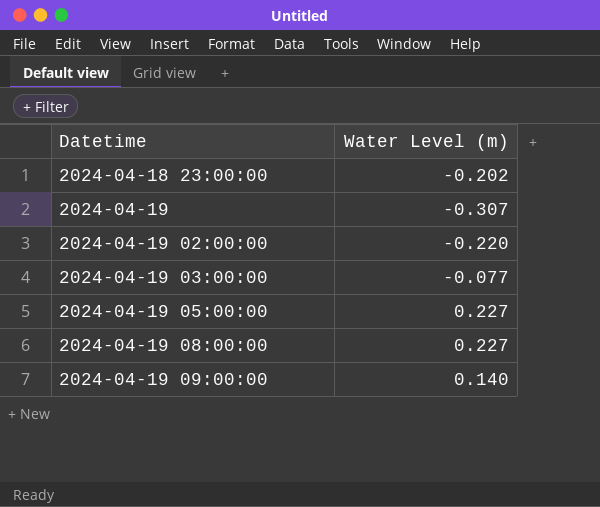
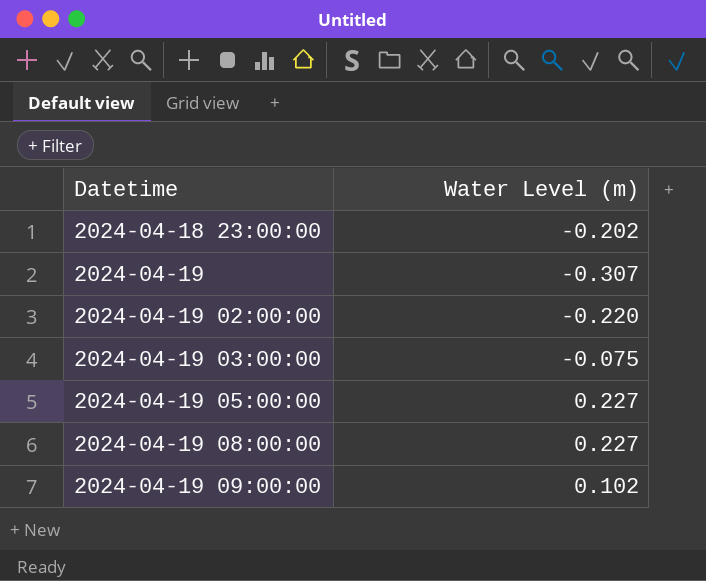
2024-04-19 03:00:00 | Water Level (m): -0.077 -> -0.075
2024-04-19 09:00:00 | Water Level (m): 0.140 -> 0.102

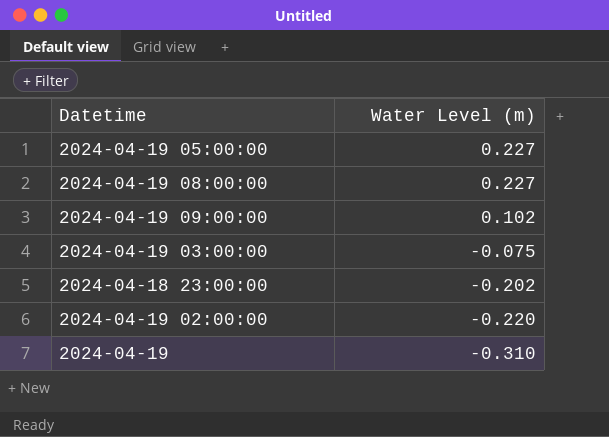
row order: Datetime ascending -> Water Level (m) descending
2024-04-19 | Water Level (m): -0.307 -> -0.310

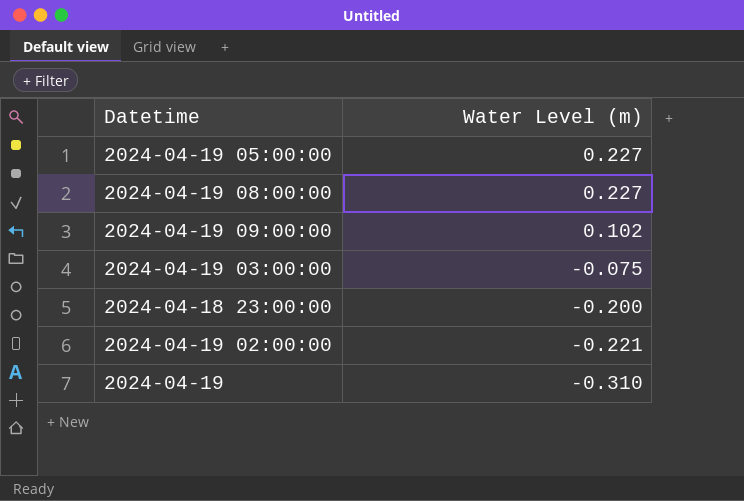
2024-04-18 23:00:00 | Water Level (m): -0.202 -> -0.200
2024-04-19 02:00:00 | Water Level (m): -0.220 -> -0.221

